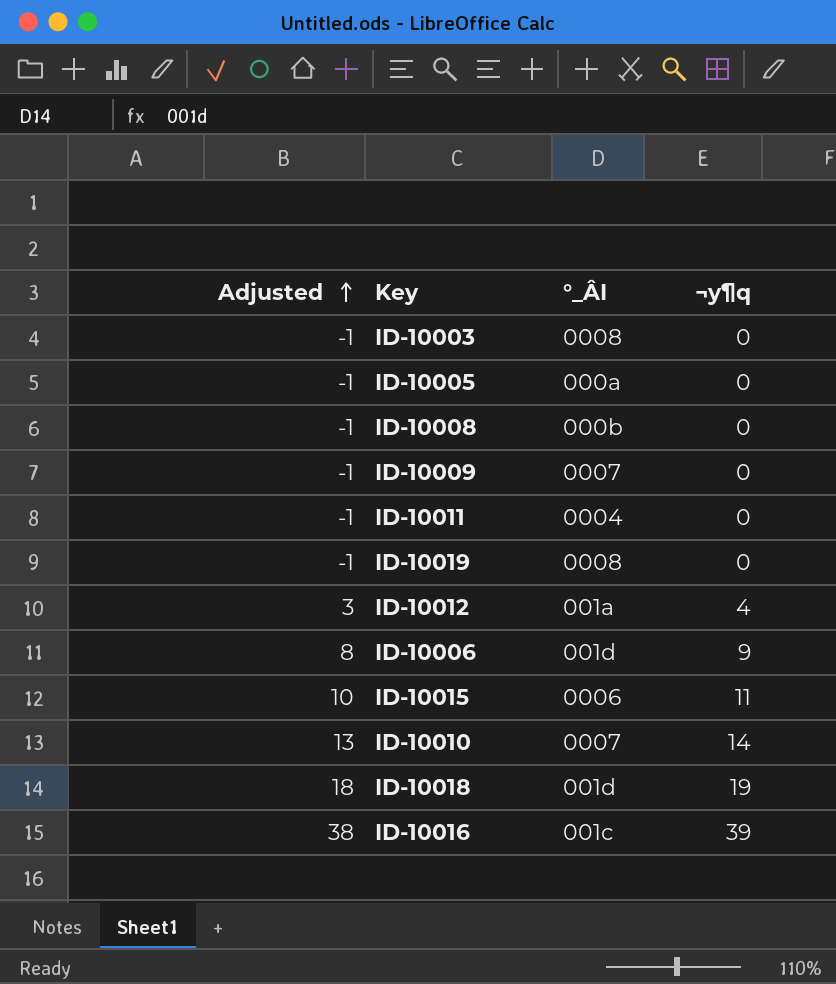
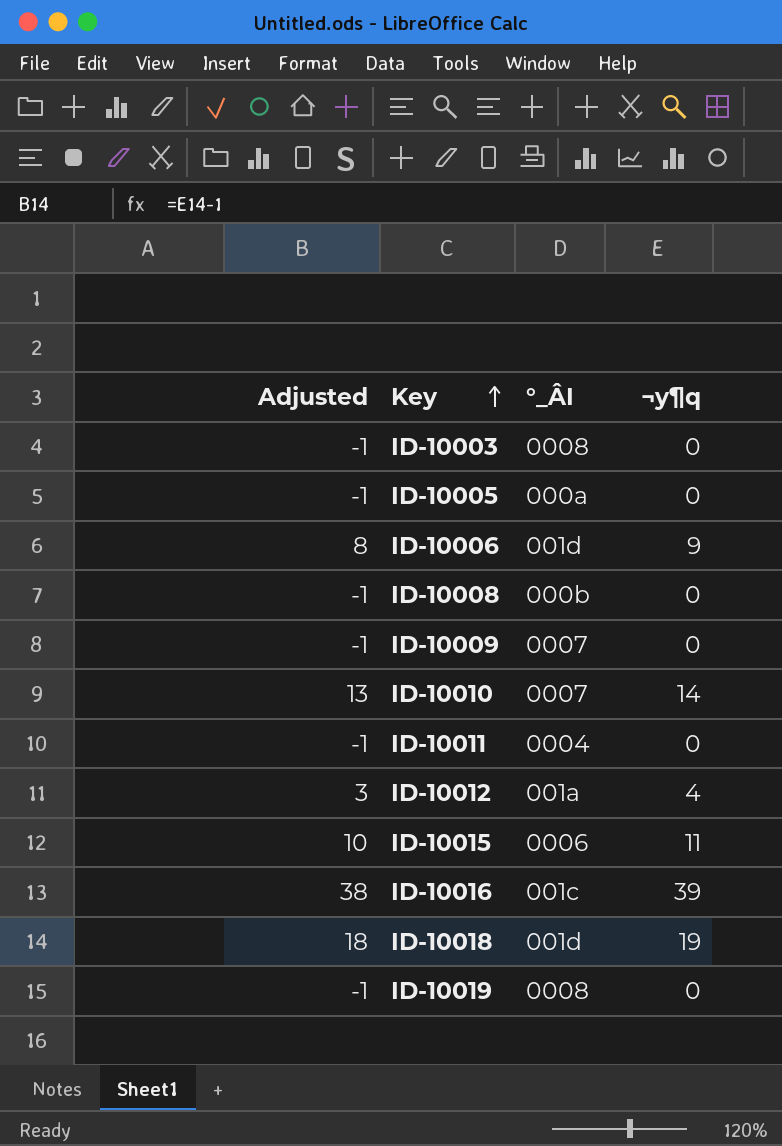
row order: Adjusted ascending -> Key ascending

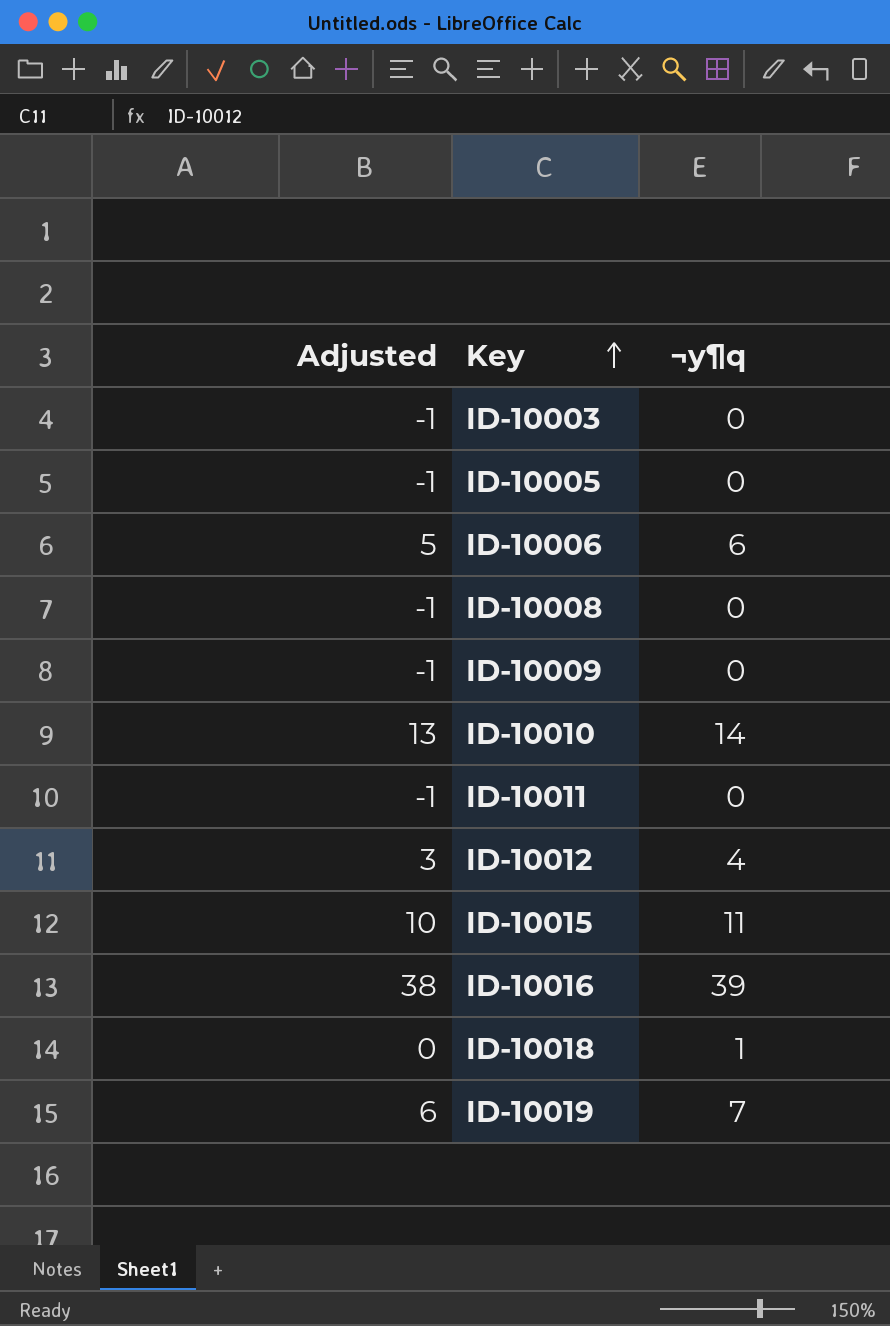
column °_ÂI | position: 3 -> none
ID-10006 | Adjusted: 8 -> 5
ID-10006 | ¬y¶q: 9 -> 6
ID-10018 | Adjusted: 18 -> 0
ID-10018 | ¬y¶q: 19 -> 1
ID-10019 | Adjusted: -1 -> 6
ID-10019 | ¬y¶q: 0 -> 7

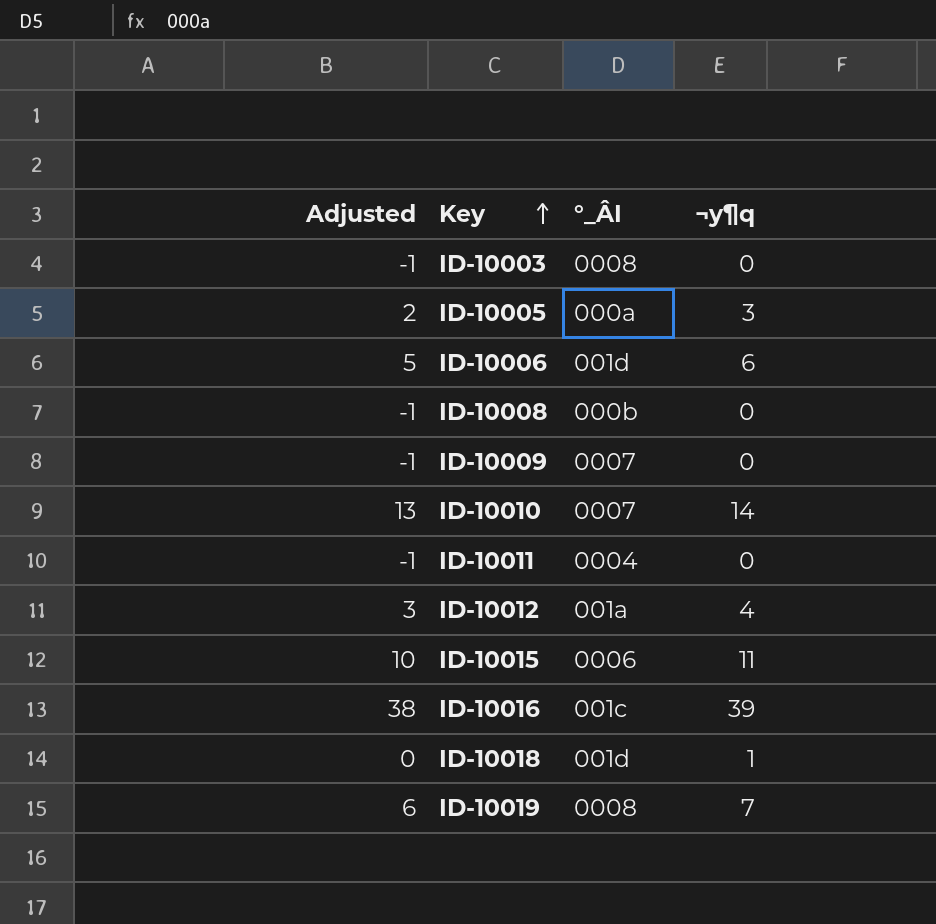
column °_ÂI | position: none -> 3
ID-10005 | Adjusted: -1 -> 2
ID-10005 | ¬y¶q: 0 -> 3

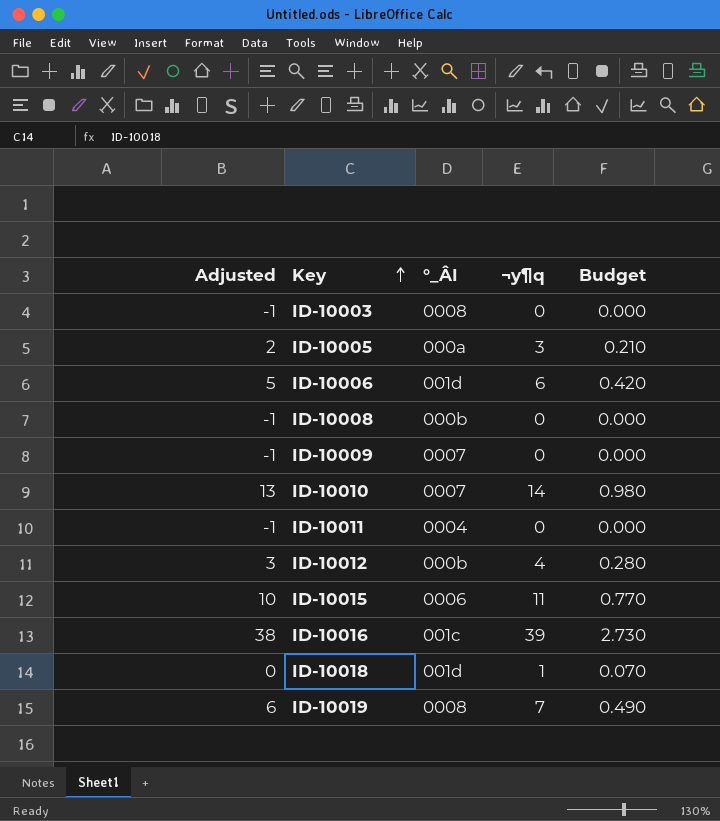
column Budget | formula: none -> [¬y¶q] * 0.07
ID-10012 | °_ÂI: 001a -> 000b

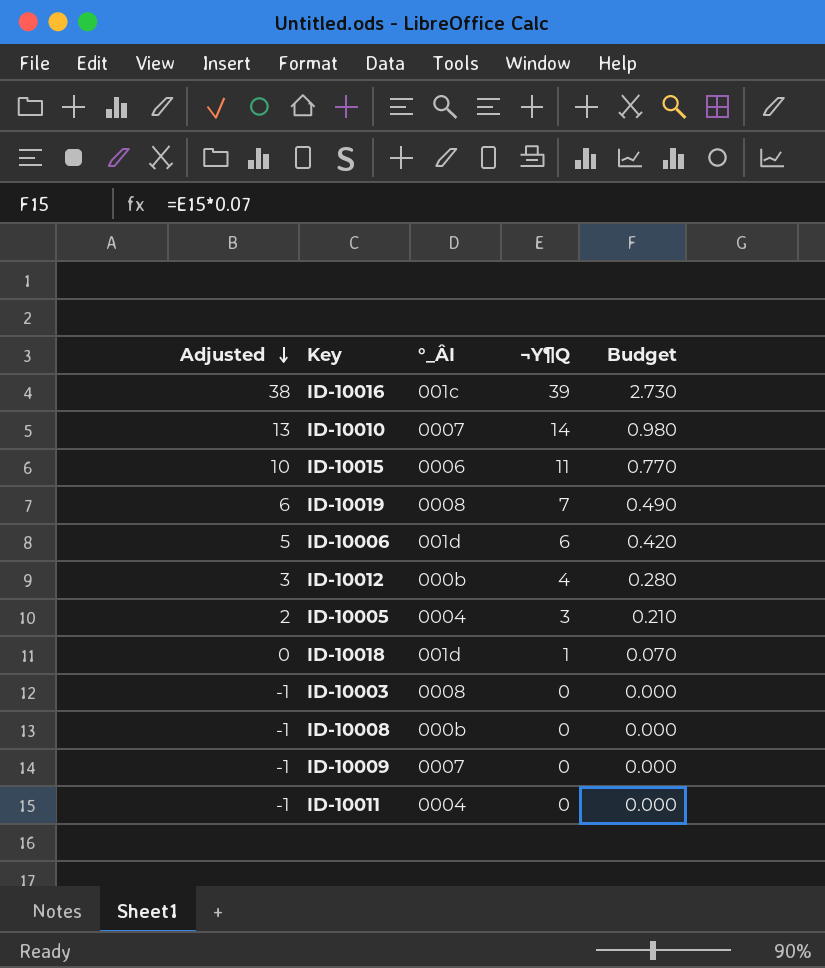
row order: Key ascending -> Adjusted descending
column name: ¬y¶q -> ¬Y¶Q
ID-10005 | °_ÂI: 000a -> 0004

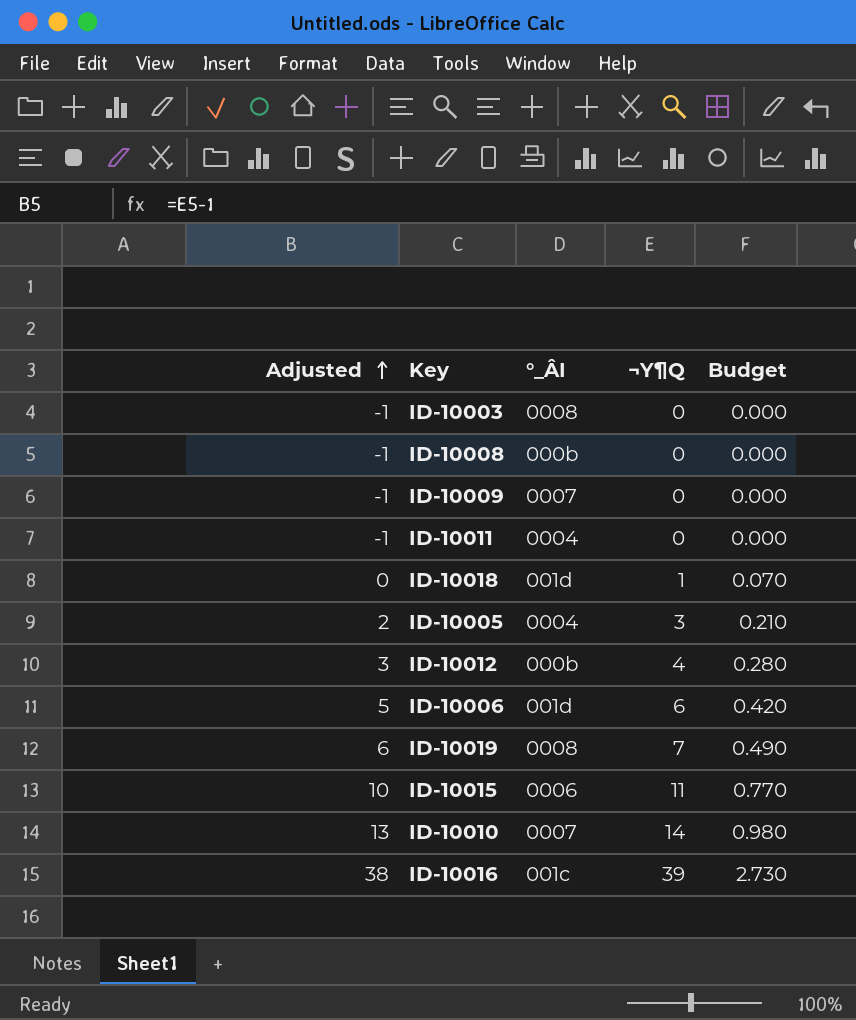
row order: Adjusted descending -> Adjusted ascending

